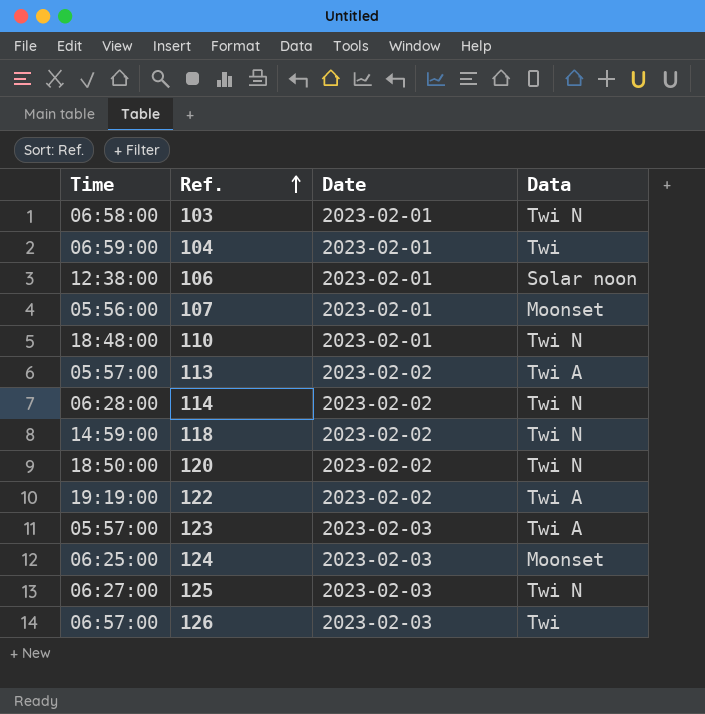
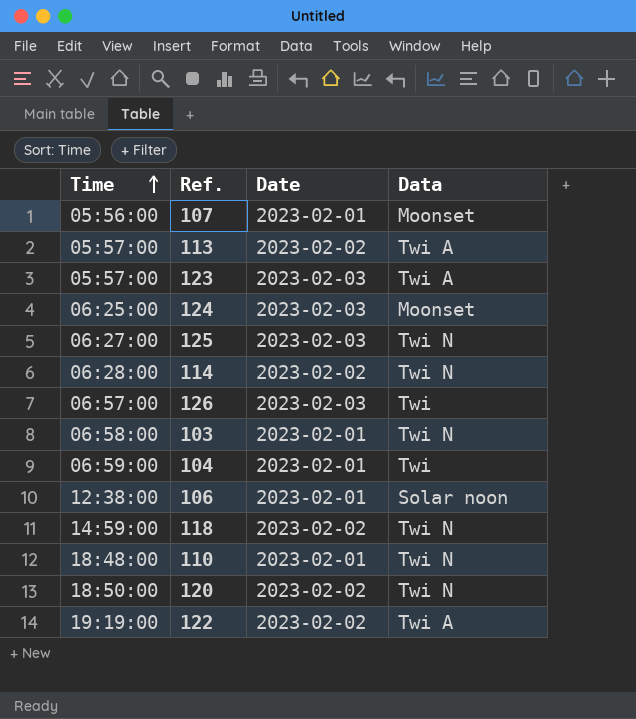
row order: Ref. ascending -> Time ascending

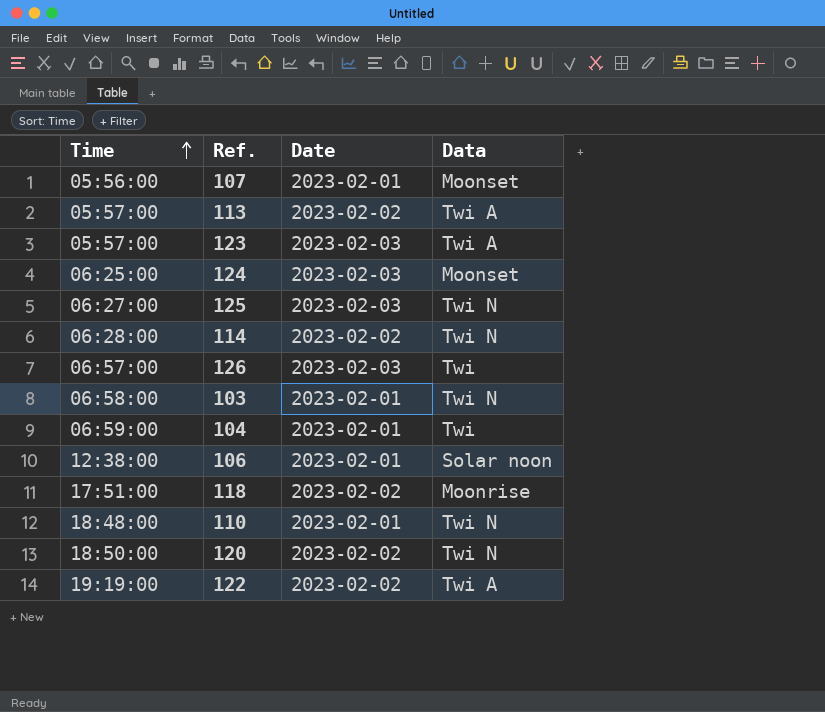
118 | Time: 14:59:00 -> 17:51:00
118 | Data: Twi N -> Moonrise

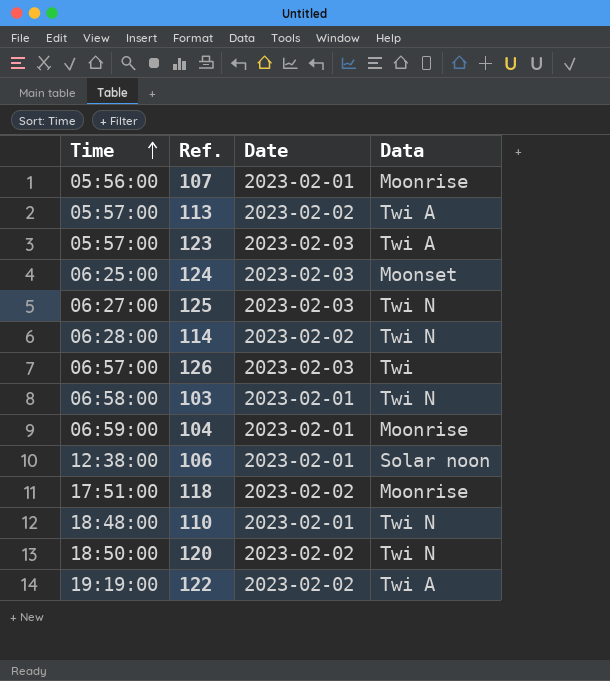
107 | Data: Moonset -> Moonrise
104 | Data: Twi -> Moonrise

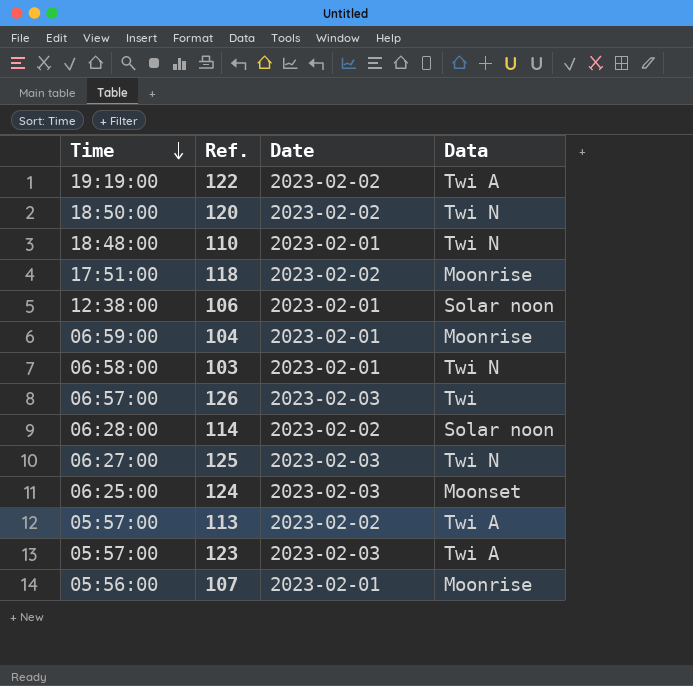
row order: Time ascending -> Time descending
114 | Data: Twi N -> Solar noon

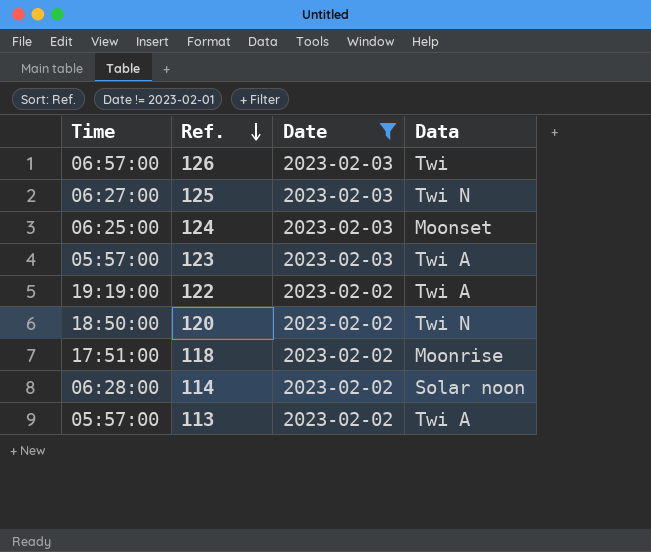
filter: none -> Date != 2023-02-01
row order: Time descending -> Ref. descending

